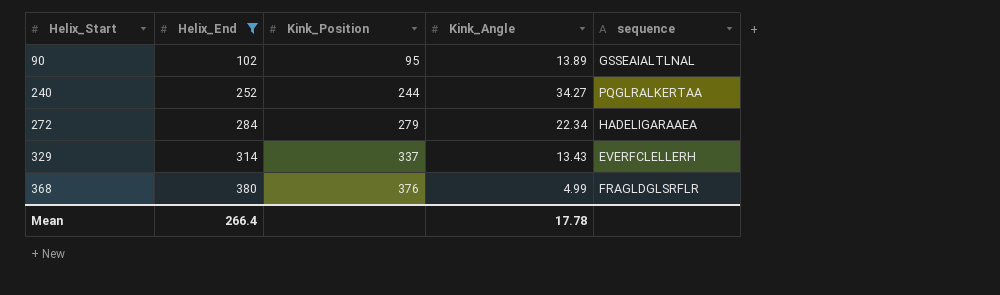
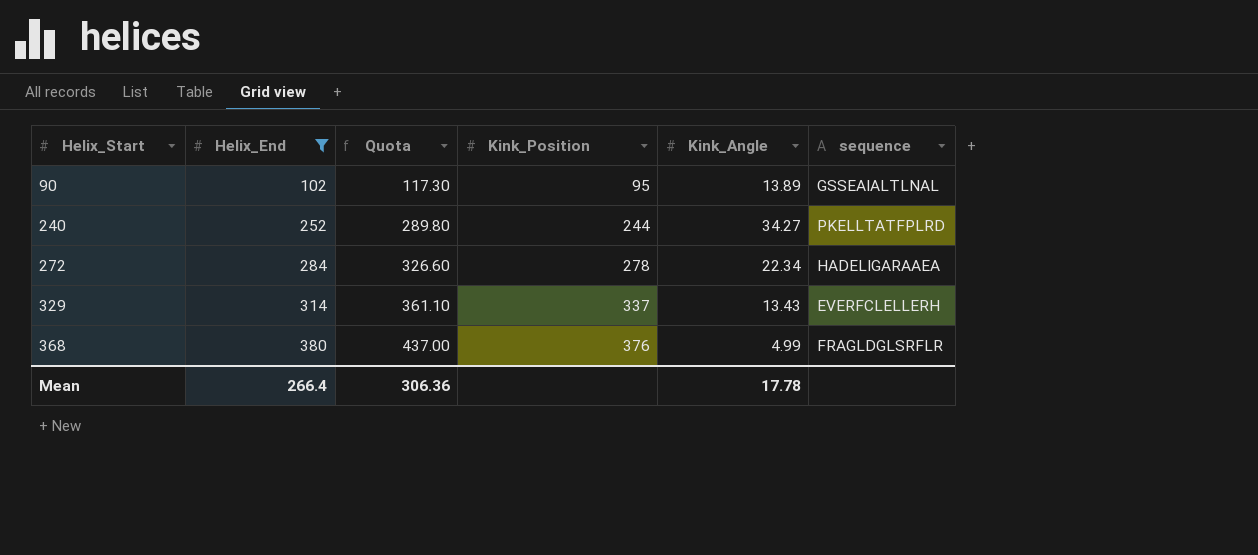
column Quota | formula: none -> [Helix_End] * 1.15
240 | sequence: PQGLRALKERTAA -> PKELLTATFPLRD
272 | Kink_Position: 279 -> 278

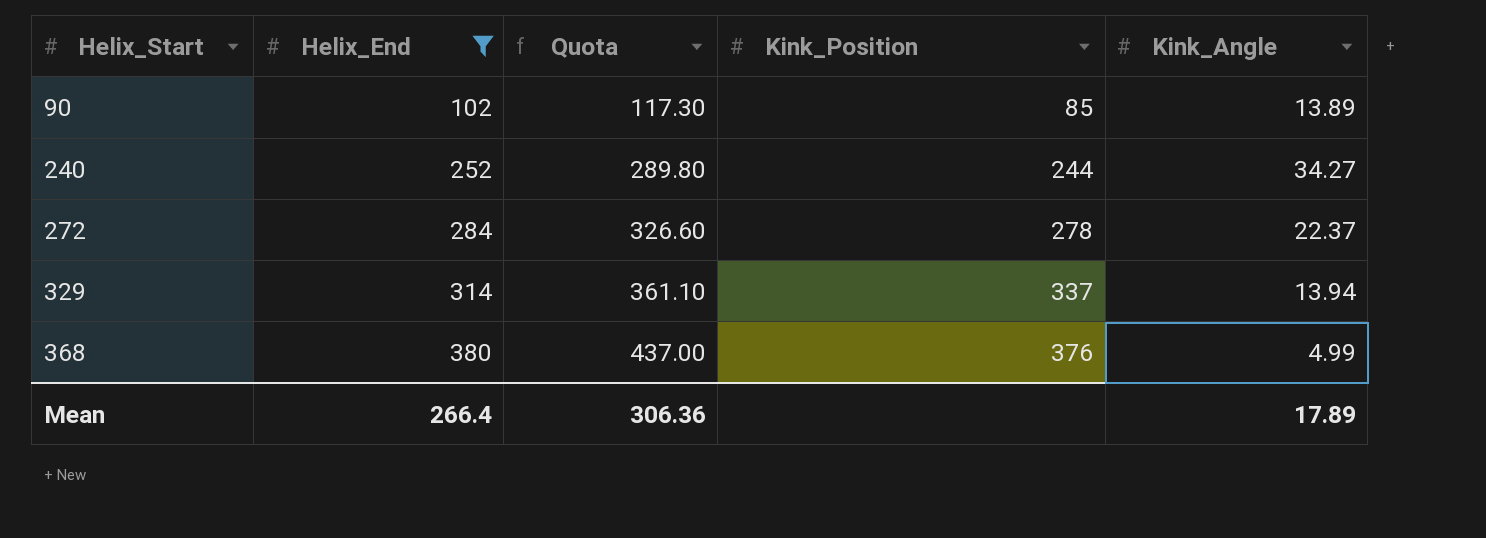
column sequence | position: 6 -> none
90 | Kink_Position: 95 -> 85
272 | Kink_Angle: 22.34 -> 22.37
329 | Kink_Angle: 13.43 -> 13.94
Mean | Kink_Angle: 17.78 -> 17.89

